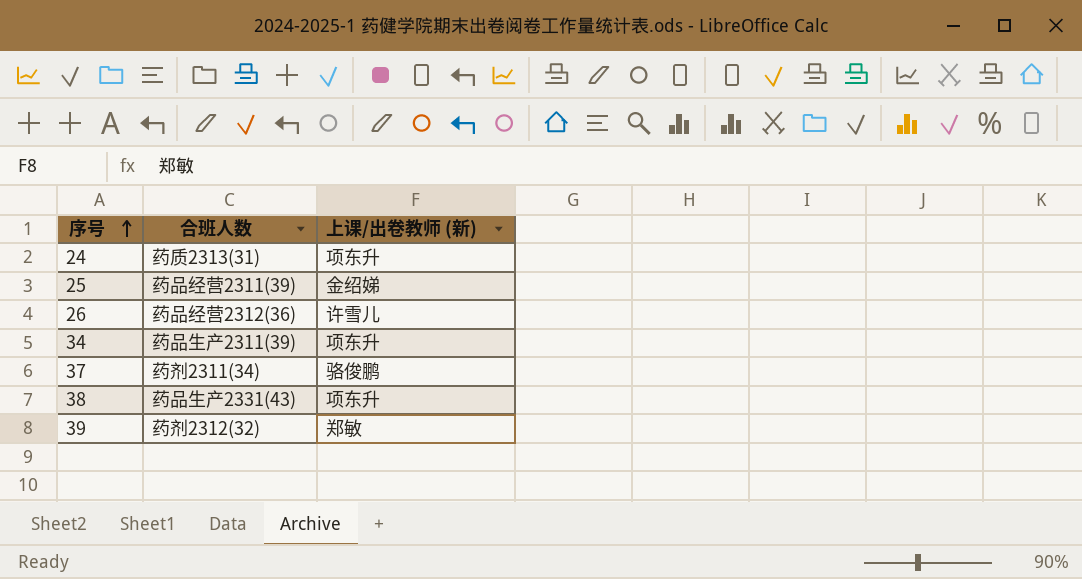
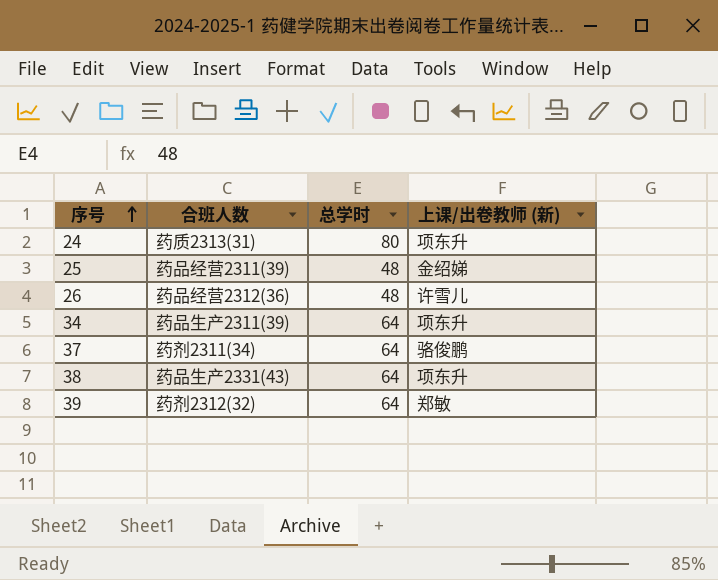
column 总学时 | position: none -> 3

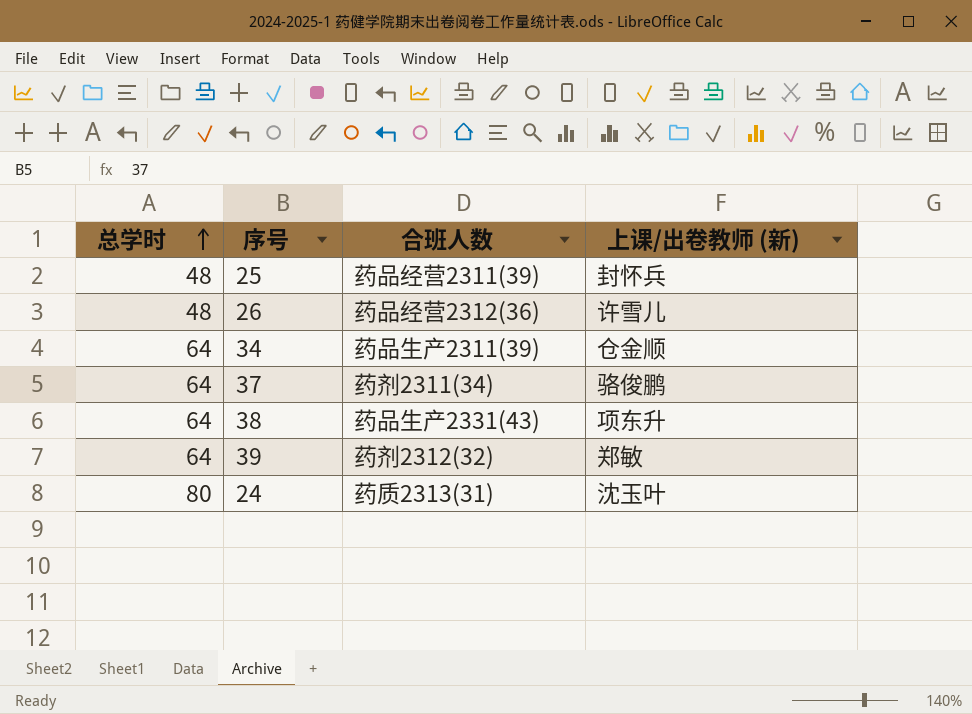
row order: 序号 ascending -> 总学时 ascending
column 总学时 | position: 3 -> 1
25 | 上课/出卷教师 (新): 金绍娣 -> 封怀兵
34 | 上课/出卷教师 (新): 项东升 -> 仓金顺
24 | 上课/出卷教师 (新): 项东升 -> 沈玉叶

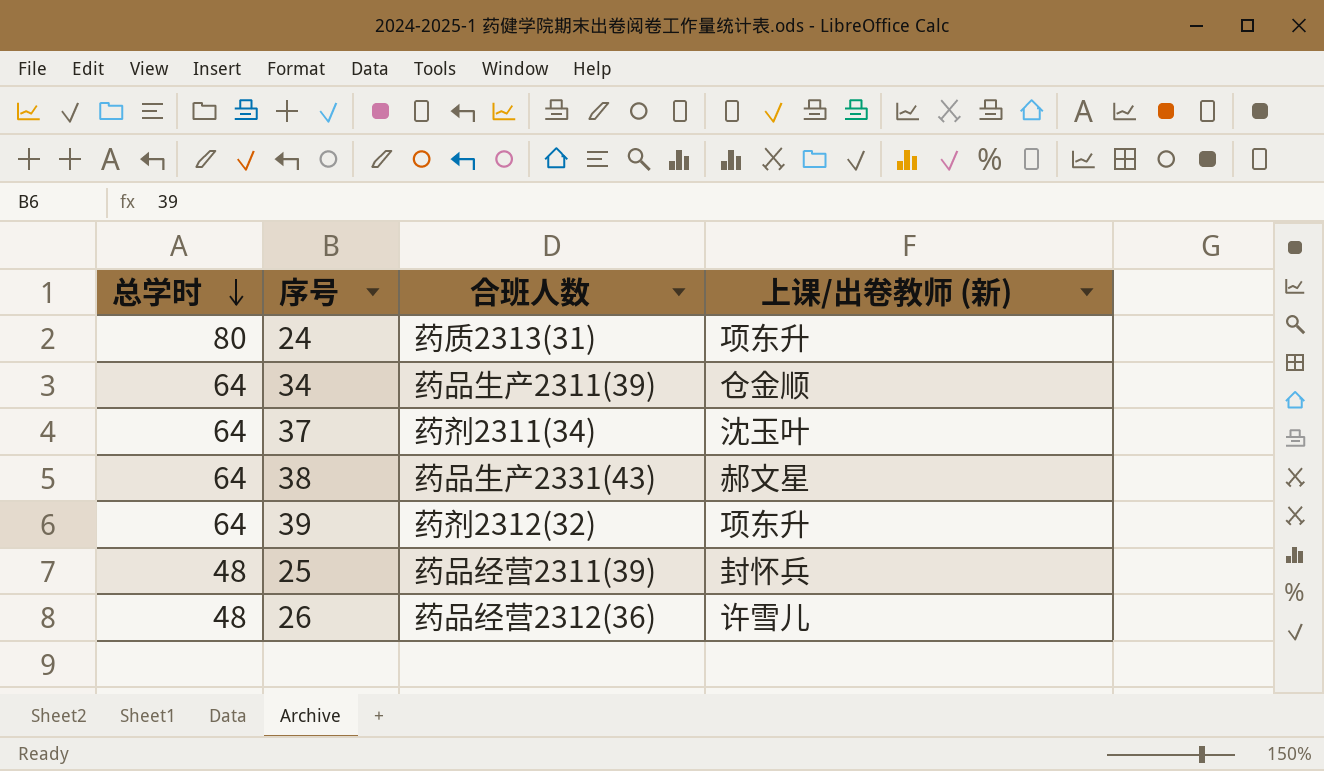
row order: 总学时 ascending -> 总学时 descending
24 | 上课/出卷教师 (新): 沈玉叶 -> 项东升
37 | 上课/出卷教师 (新): 骆俊鹏 -> 沈玉叶
38 | 上课/出卷教师 (新): 项东升 -> 郝文星
39 | 上课/出卷教师 (新): 郑敏 -> 项东升

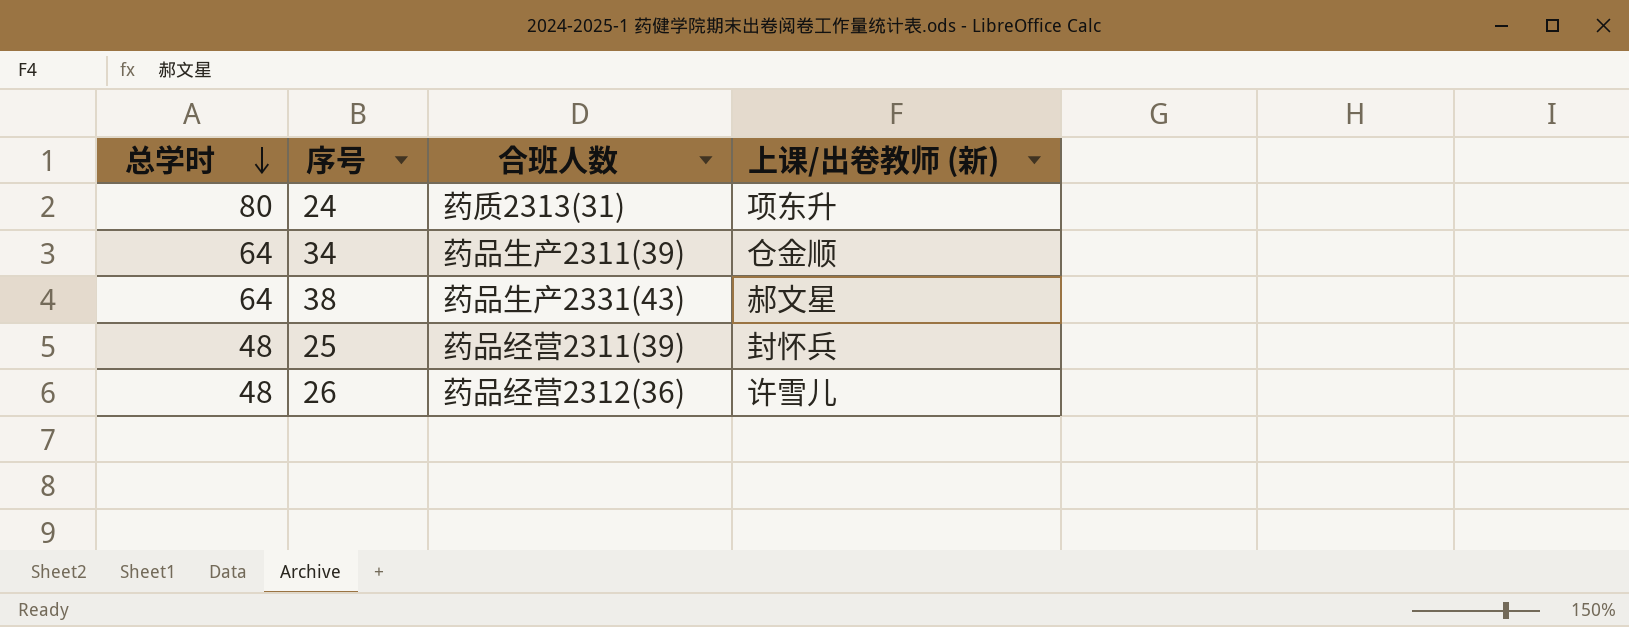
row 37: 64 | 药剂2311(34) | 沈玉叶 -> none
row 39: 64 | 药剂2312(32) | 项东升 -> none

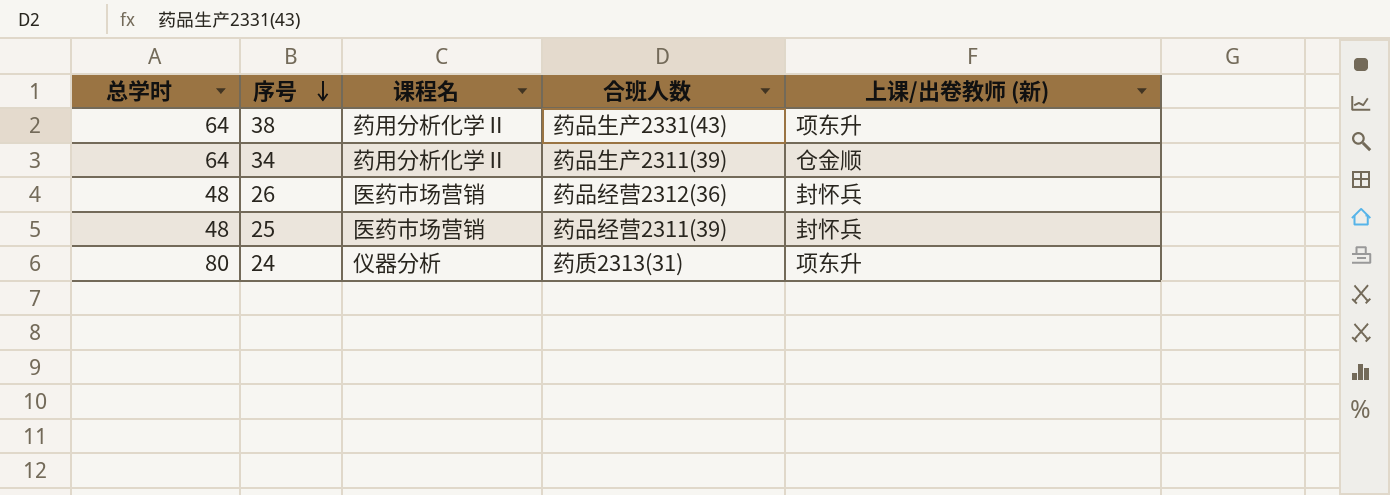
row order: 总学时 descending -> 序号 descending
column 课程名 | position: none -> 3
38 | 上课/出卷教师 (新): 郝文星 -> 项东升
26 | 上课/出卷教师 (新): 许雪儿 -> 封怀兵

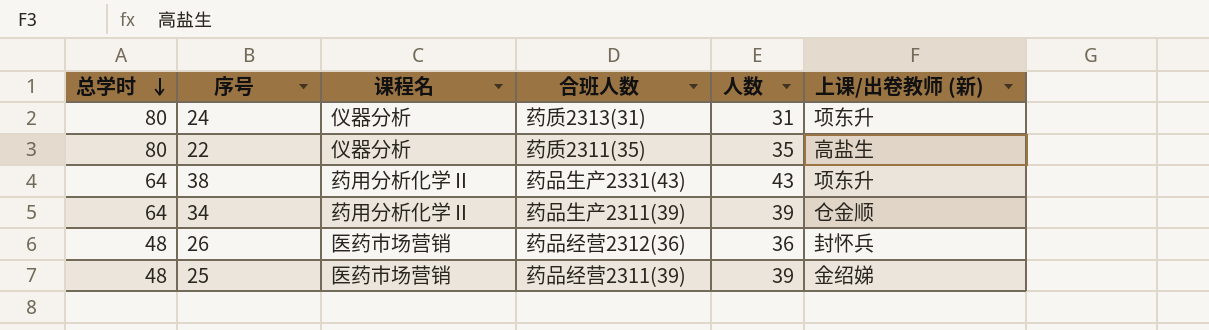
row order: 序号 descending -> 总学时 descending
column 人数 | position: none -> 5
row 22: none -> 80 | 仪器分析 | 药质2311(35) | 35 | 高盐生
25 | 上课/出卷教师 (新): 封怀兵 -> 金绍娣

